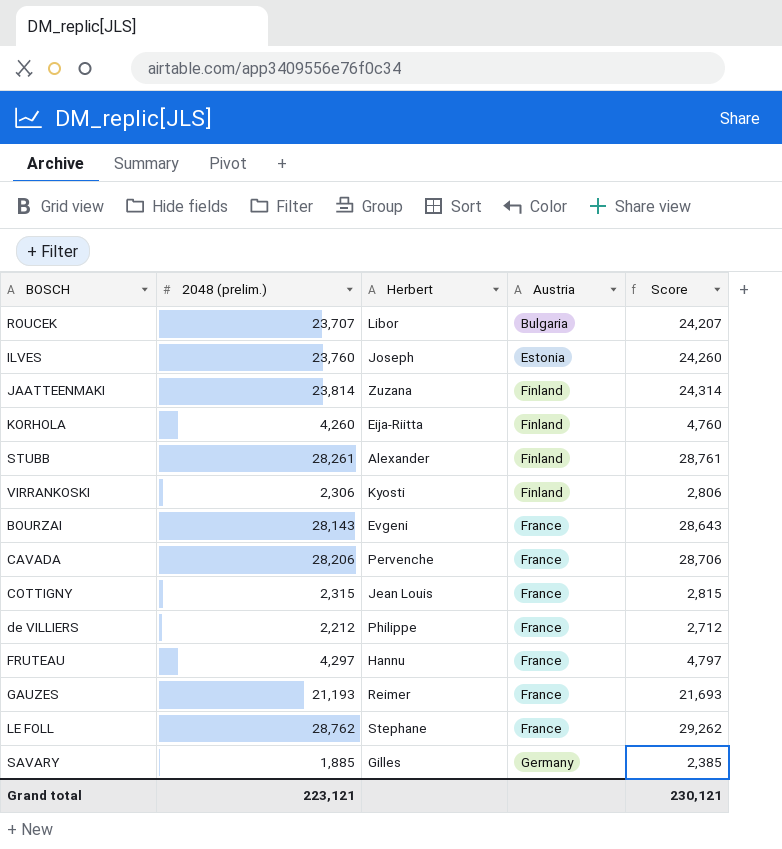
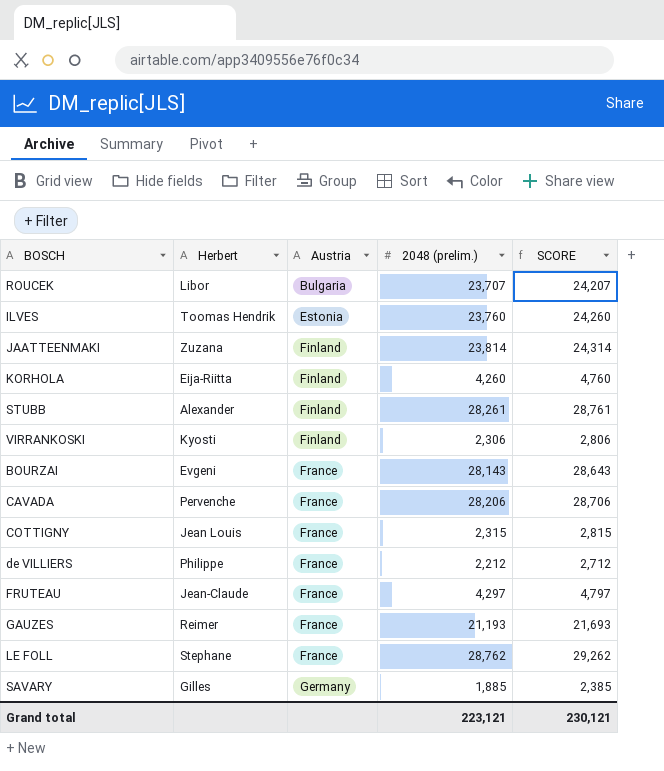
column 2048 (prelim.) | position: 2 -> 4
column name: Score -> SCORE
ILVES | Herbert: Joseph -> Toomas Hendrik
FRUTEAU | Herbert: Hannu -> Jean-Claude

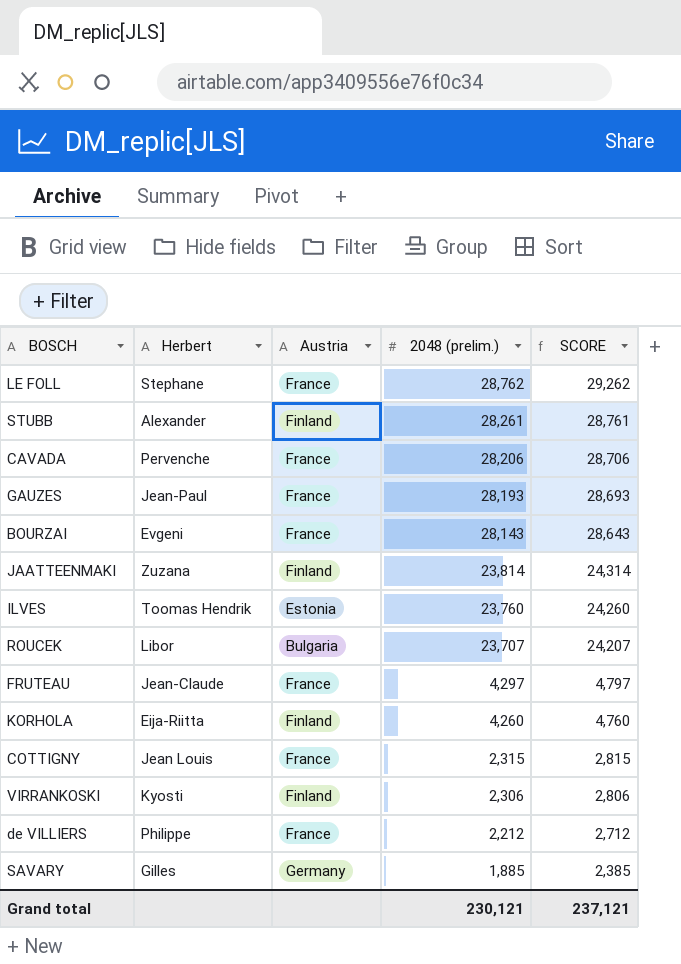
row order: Austria ascending -> 2048 (prelim.) descending
GAUZES | Herbert: Reimer -> Jean-Paul
GAUZES | 2048 (prelim.): 21,193 -> 28,193
GAUZES | SCORE: 21,693 -> 28,693
Grand total | 2048 (prelim.): 223,121 -> 230,121
Grand total | SCORE: 230,121 -> 237,121

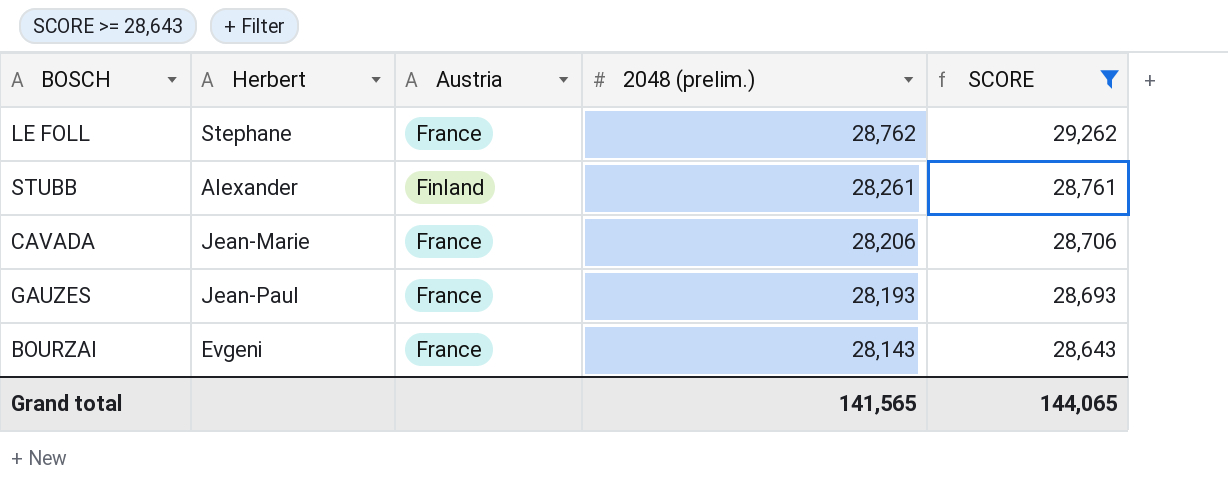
filter: none -> SCORE >= 28,643
CAVADA | Herbert: Pervenche -> Jean-Marie
Grand total | 2048 (prelim.): 230,121 -> 141,565
Grand total | SCORE: 237,121 -> 144,065

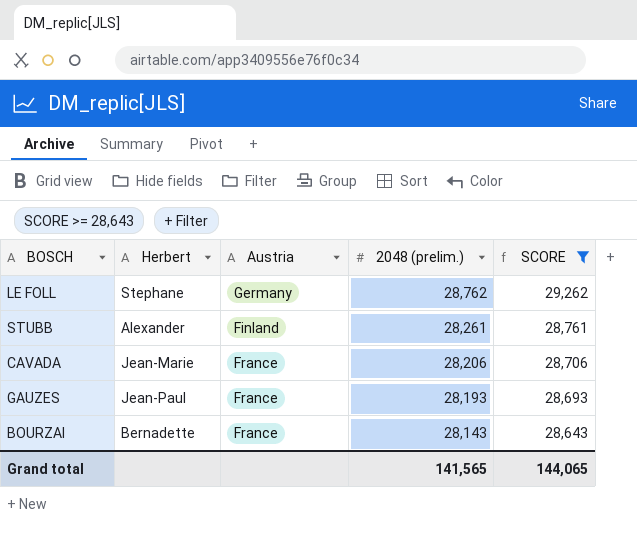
LE FOLL | Austria: France -> Germany
BOURZAI | Herbert: Evgeni -> Bernadette

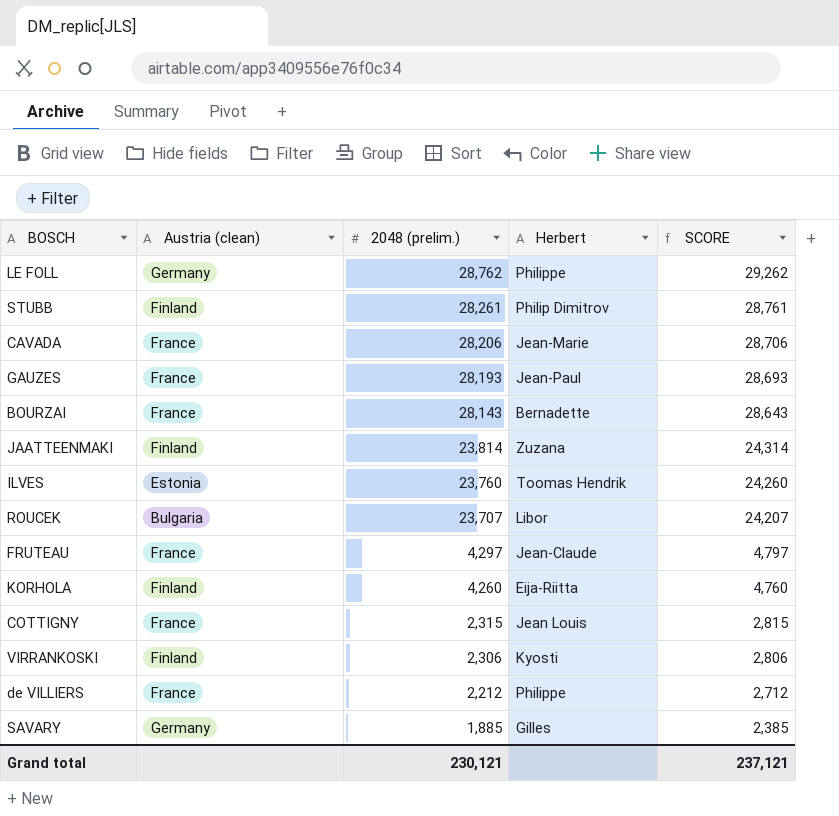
filter: SCORE >= 28,643 -> none
column name: Austria -> Austria (clean)
column Herbert | position: 2 -> 4
LE FOLL | Herbert: Stephane -> Philippe
STUBB | Herbert: Alexander -> Philip Dimitrov
Grand total | 2048 (prelim.): 141,565 -> 230,121
Grand total | SCORE: 144,065 -> 237,121

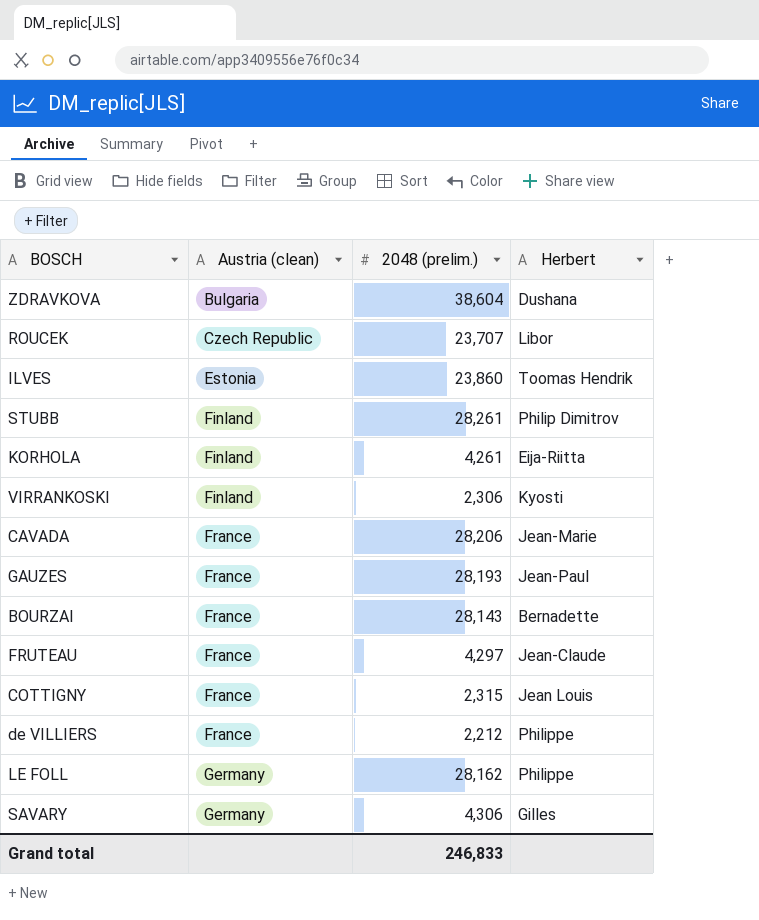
row order: 2048 (prelim.) descending -> Austria (clean) ascending
column SCORE | formula: [2048 (prelim.)] + 500 -> none
row JAATTEENMAKI: Finland | 23,814 | Zuzana | 24,314 -> none
row ZDRAVKOVA: none -> Bulgaria | 38,604 | Dushana
ROUCEK | Austria (clean): Bulgaria -> Czech Republic
ILVES | 2048 (prelim.): 23,760 -> 23,860
KORHOLA | 2048 (prelim.): 4,260 -> 4,261
LE FOLL | 2048 (prelim.): 28,762 -> 28,162
SAVARY | 2048 (prelim.): 1,885 -> 4,306
Grand total | 2048 (prelim.): 230,121 -> 246,833

